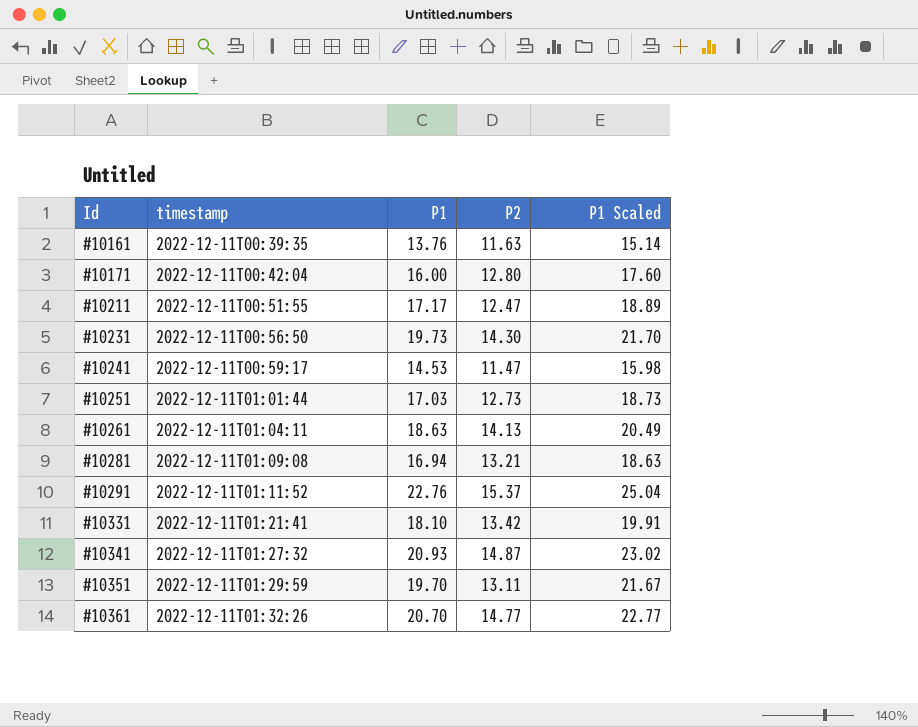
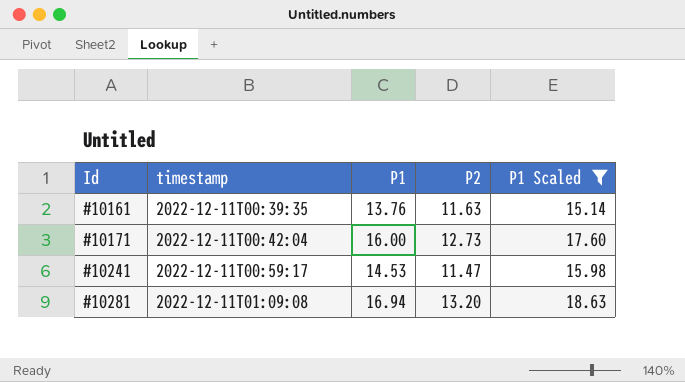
filter: none -> P1 Scaled <= 18.63
#10171 | P2: 12.80 -> 12.73
#10281 | P2: 13.21 -> 13.20

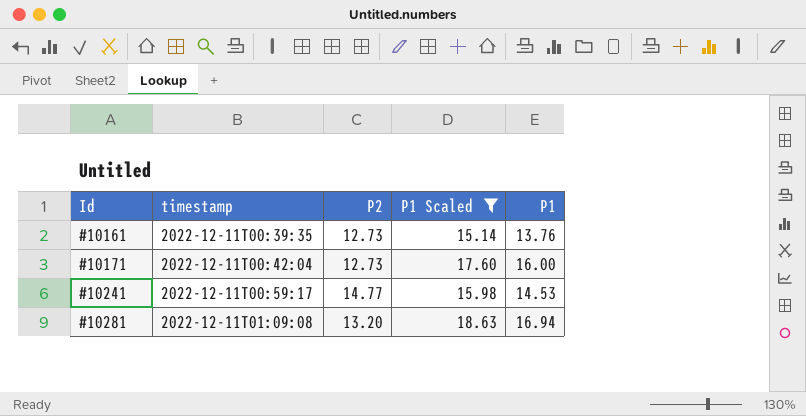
column P1 | position: 3 -> 5
#10161 | P2: 11.63 -> 12.73
#10241 | P2: 11.47 -> 14.77

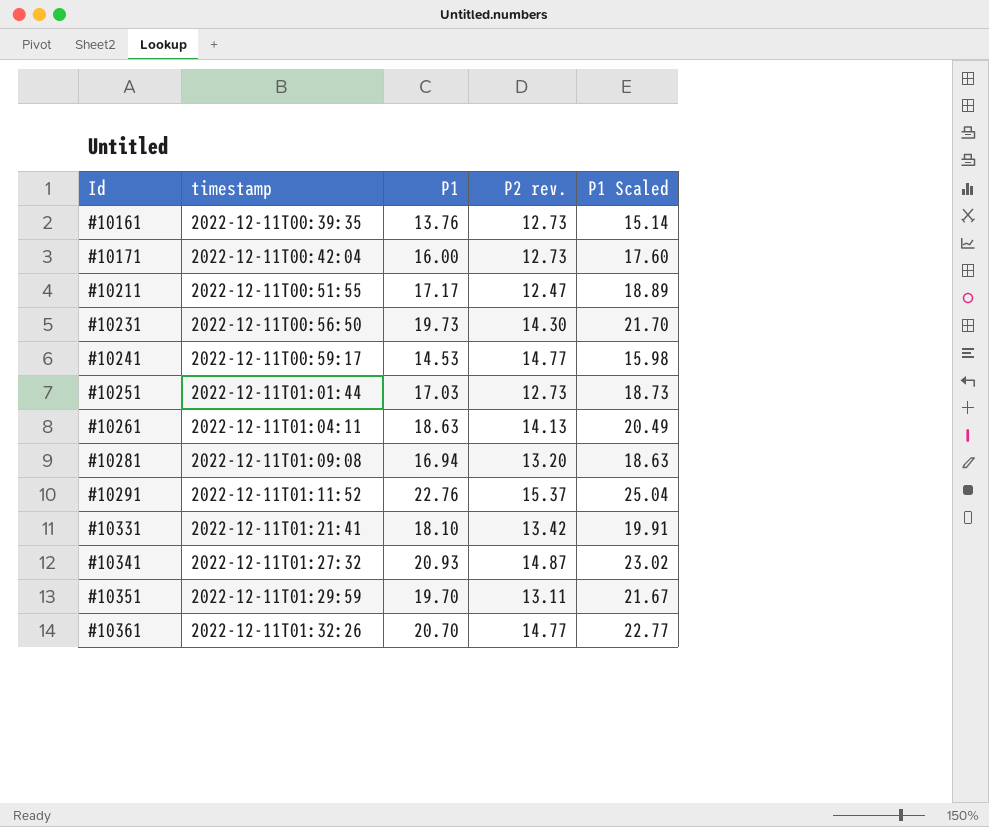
filter: P1 Scaled <= 18.63 -> none
column P1 | position: 5 -> 3
column name: P2 -> P2 rev.

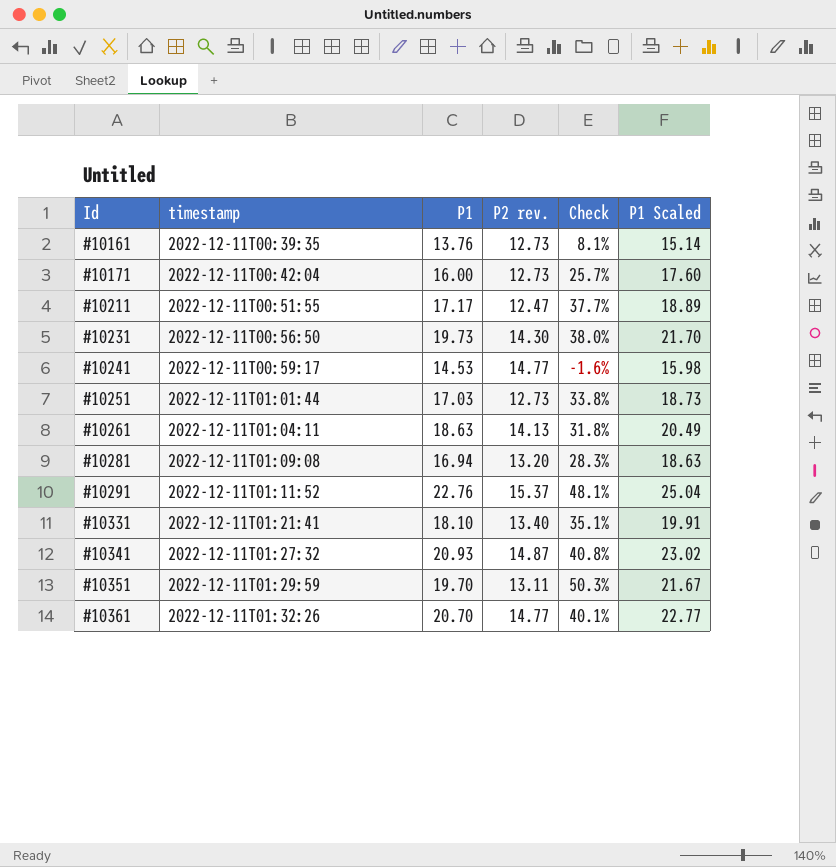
column Check | formula: none -> ([P1] - [P2 rev.]) / [P2 rev.]
#10331 | P2 rev.: 13.42 -> 13.40

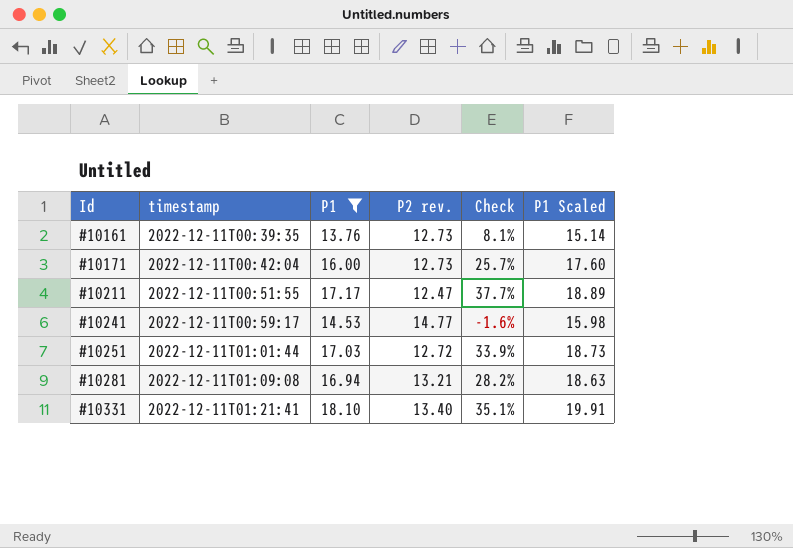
filter: none -> P1 <= 18.10
#10251 | P2 rev.: 12.73 -> 12.72
#10251 | Check: 33.8% -> 33.9%
#10281 | P2 rev.: 13.20 -> 13.21
#10281 | Check: 28.3% -> 28.2%

